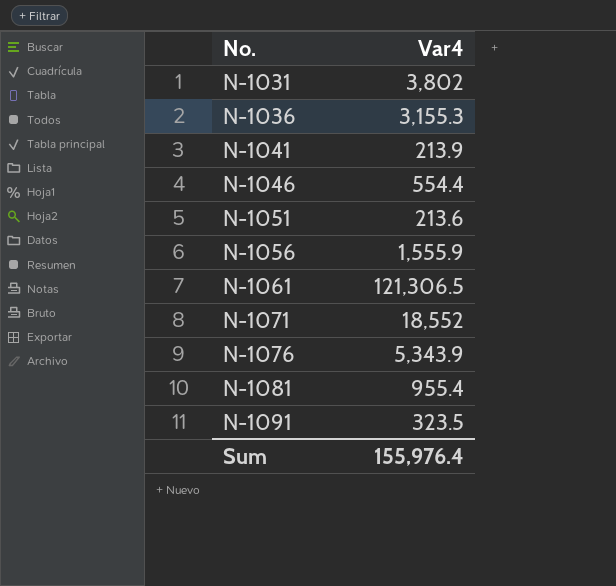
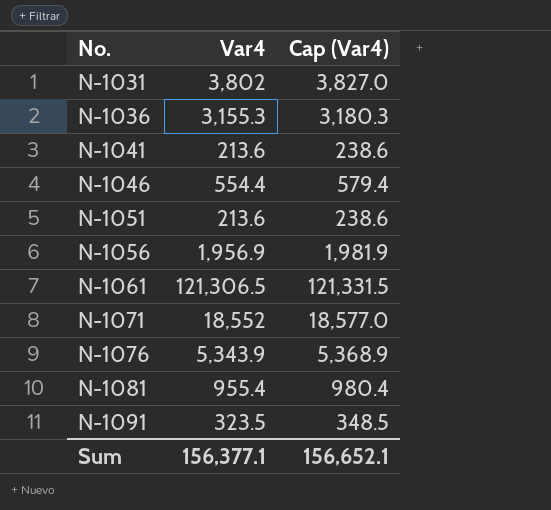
column Cap (Var4) | formula: none -> [Var4] + 25
N-1041 | Var4: 213.9 -> 213.6
N-1056 | Var4: 1,555.9 -> 1,956.9
Sum | Var4: 155,976.4 -> 156,377.1

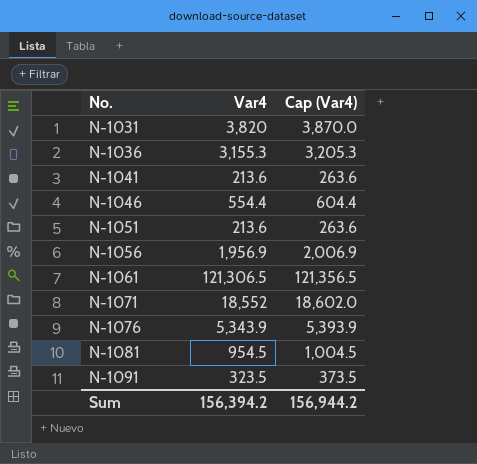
column Cap (Var4) | formula: [Var4] + 25 -> [Var4] + 50
N-1031 | Var4: 3,802 -> 3,820
N-1081 | Var4: 955.4 -> 954.5
Sum | Var4: 156,377.1 -> 156,394.2
Sum | Cap (Var4): 156,652.1 -> 156,944.2

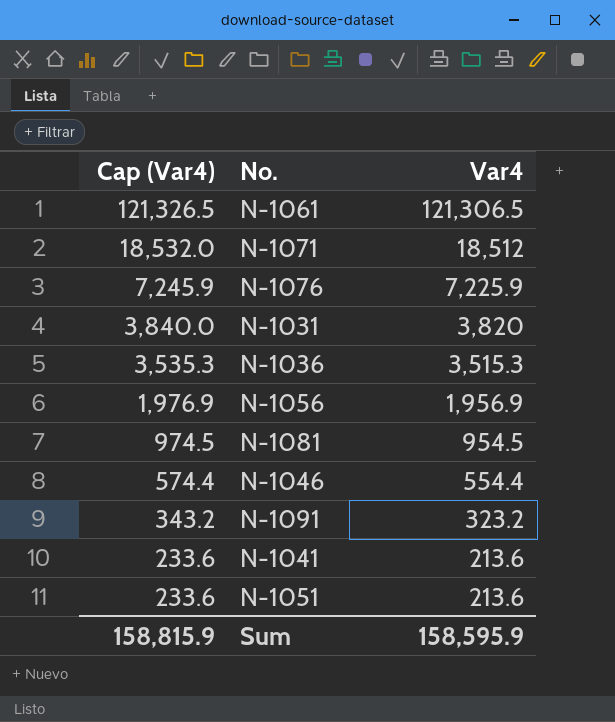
row order: No. ascending -> Cap (Var4) descending
column Cap (Var4) | formula: [Var4] + 50 -> [Var4] + 20
column Cap (Var4) | position: 3 -> 1
N-1071 | Var4: 18,552 -> 18,512
N-1076 | Var4: 5,343.9 -> 7,225.9
N-1036 | Var4: 3,155.3 -> 3,515.3
N-1091 | Var4: 323.5 -> 323.2
Sum | Cap (Var4): 156,944.2 -> 158,815.9
Sum | Var4: 156,394.2 -> 158,595.9

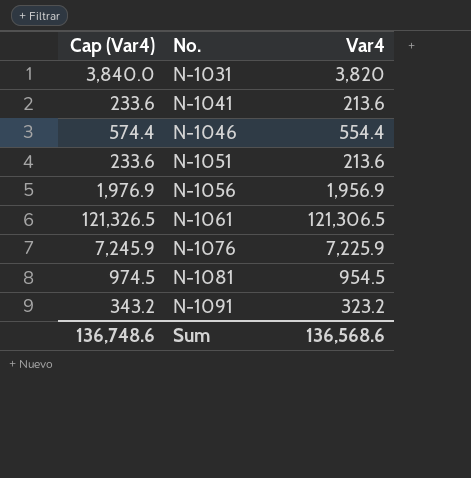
row order: Cap (Var4) descending -> No. ascending
row N-1071: 18,532.0 | 18,512 -> none
row N-1036: 3,535.3 | 3,515.3 -> none
Sum | Cap (Var4): 158,815.9 -> 136,748.6
Sum | Var4: 158,595.9 -> 136,568.6

